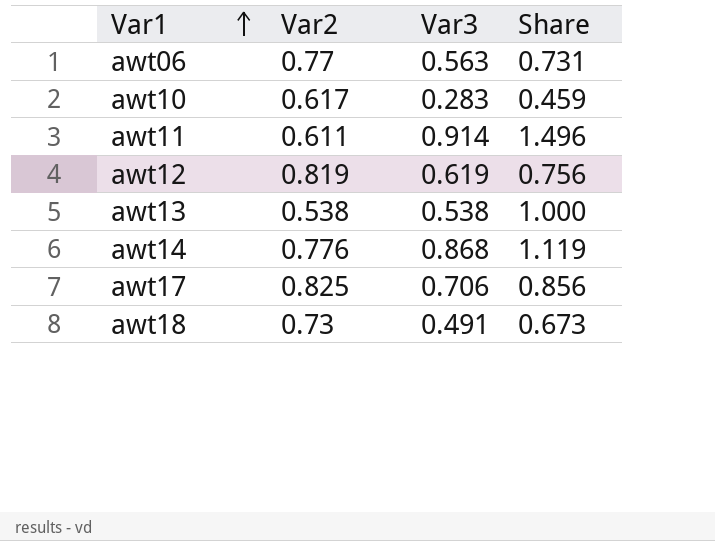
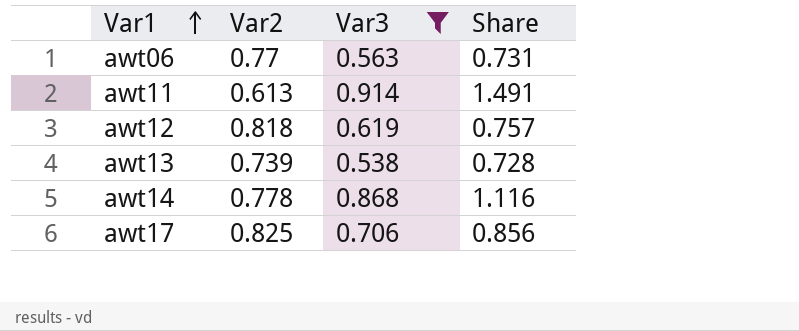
filter: none -> Var3 >= 0.538
awt11 | Var2: 0.611 -> 0.613
awt11 | Share: 1.496 -> 1.491
awt12 | Var2: 0.819 -> 0.818
awt12 | Share: 0.756 -> 0.757
awt13 | Var2: 0.538 -> 0.739
awt13 | Share: 1.000 -> 0.728
awt14 | Var2: 0.776 -> 0.778
awt14 | Share: 1.119 -> 1.116

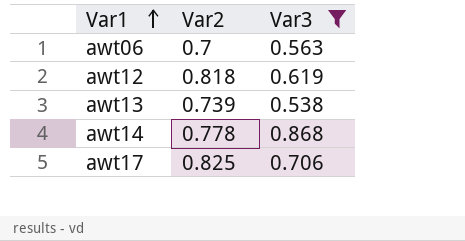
column Share | formula: [Var3] / [Var2] -> none
row awt11: 0.613 | 0.914 | 1.491 -> none
awt06 | Var2: 0.77 -> 0.7

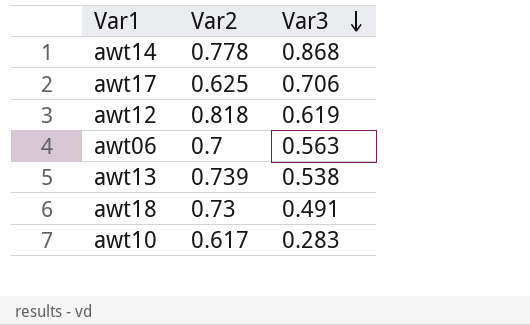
filter: Var3 >= 0.538 -> none
row order: Var1 ascending -> Var3 descending
awt17 | Var2: 0.825 -> 0.625

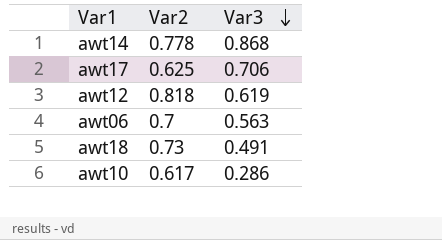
row awt13: 0.739 | 0.538 -> none
awt10 | Var3: 0.283 -> 0.286

